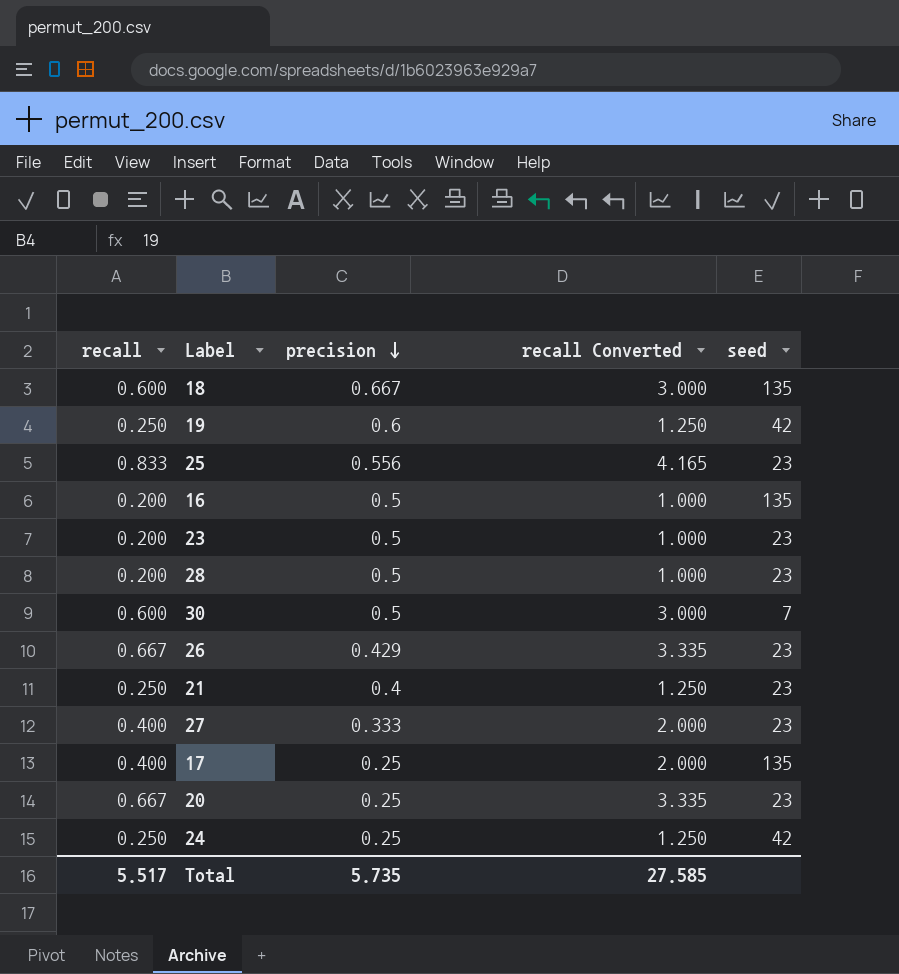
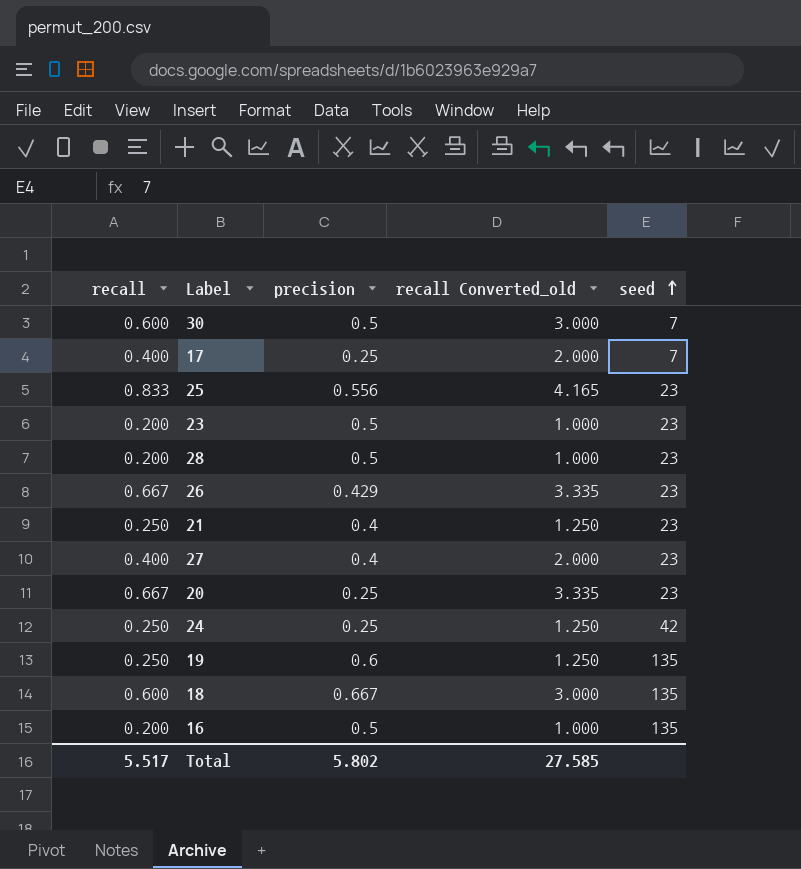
row order: precision descending -> seed ascending
column name: recall Converted -> recall Converted_old
17 | seed: 135 -> 7
27 | precision: 0.333 -> 0.4
19 | seed: 42 -> 135
Total | precision: 5.735 -> 5.802

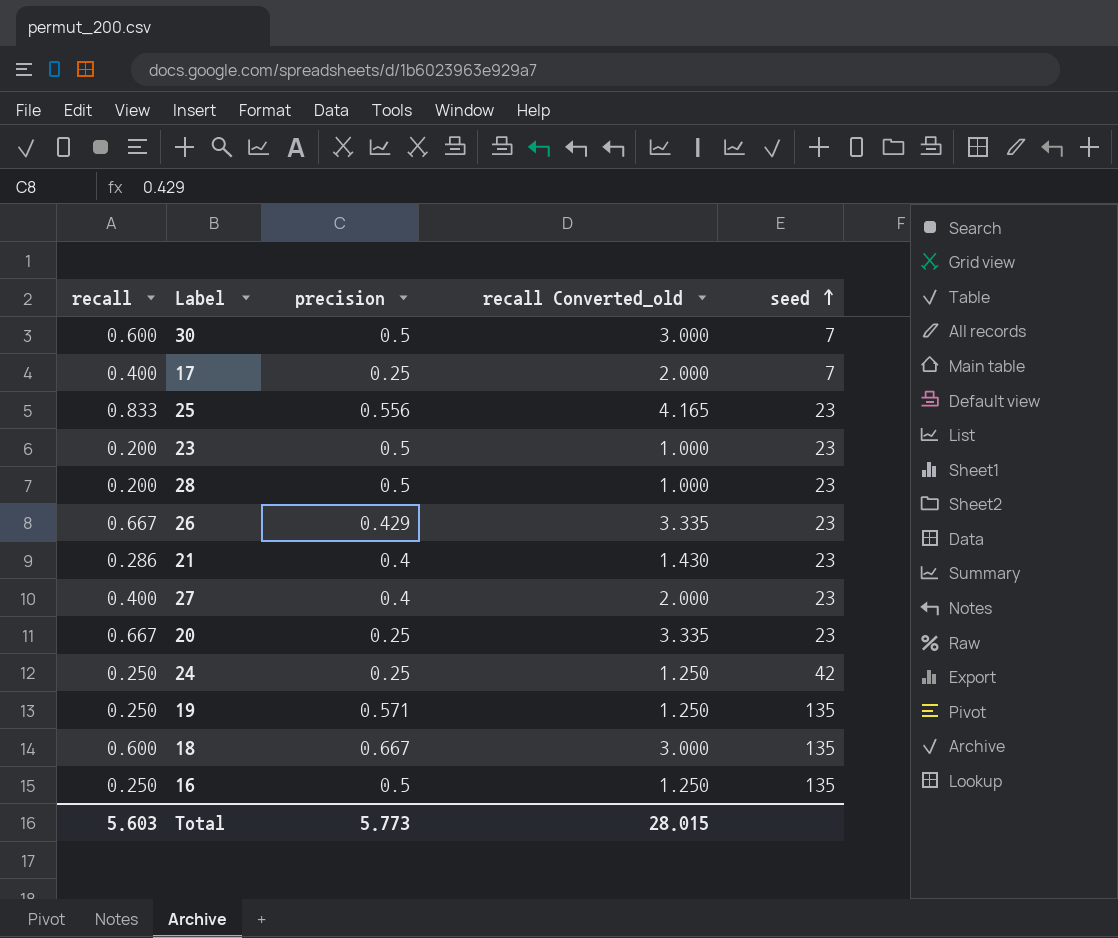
21 | recall: 0.250 -> 0.286
21 | recall Converted_old: 1.250 -> 1.430
19 | precision: 0.6 -> 0.571
16 | recall: 0.200 -> 0.250
16 | recall Converted_old: 1.000 -> 1.250
Total | recall: 5.517 -> 5.603
Total | precision: 5.802 -> 5.773
Total | recall Converted_old: 27.585 -> 28.015

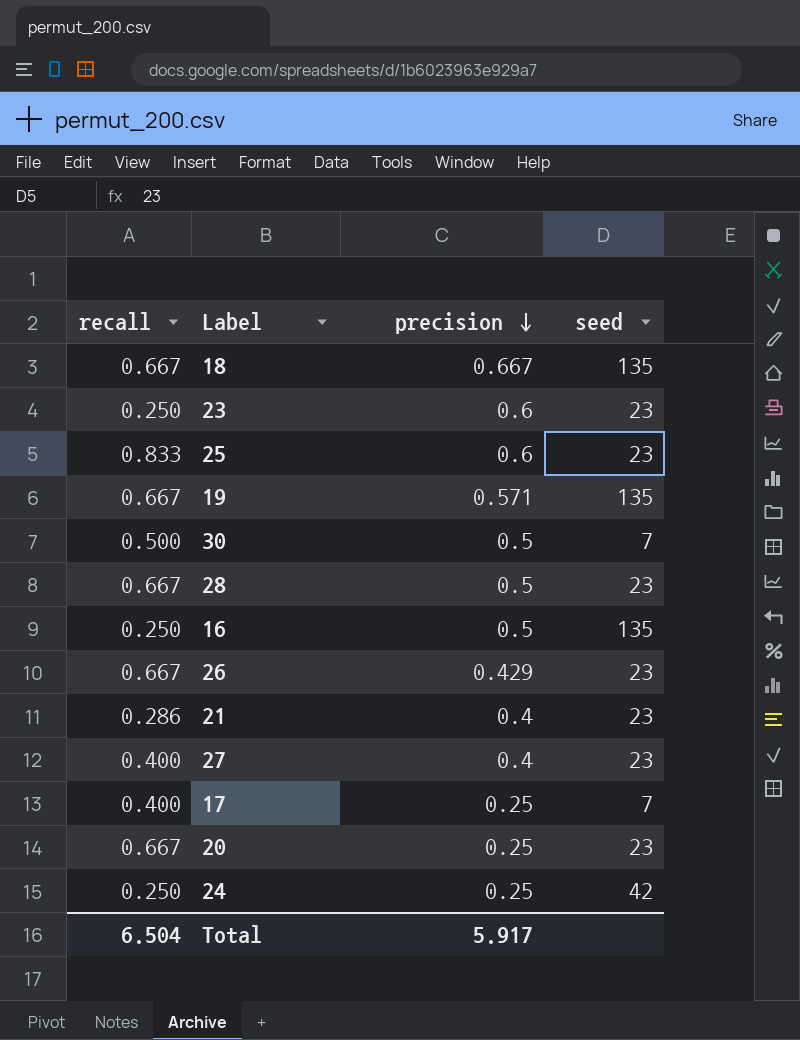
row order: seed ascending -> precision descending
column recall Converted_old | formula: [recall] * 5 -> none
18 | recall: 0.600 -> 0.667
23 | recall: 0.200 -> 0.250
23 | precision: 0.5 -> 0.6
25 | precision: 0.556 -> 0.6
19 | recall: 0.250 -> 0.667
30 | recall: 0.600 -> 0.500
28 | recall: 0.200 -> 0.667
Total | recall: 5.603 -> 6.504
Total | precision: 5.773 -> 5.917

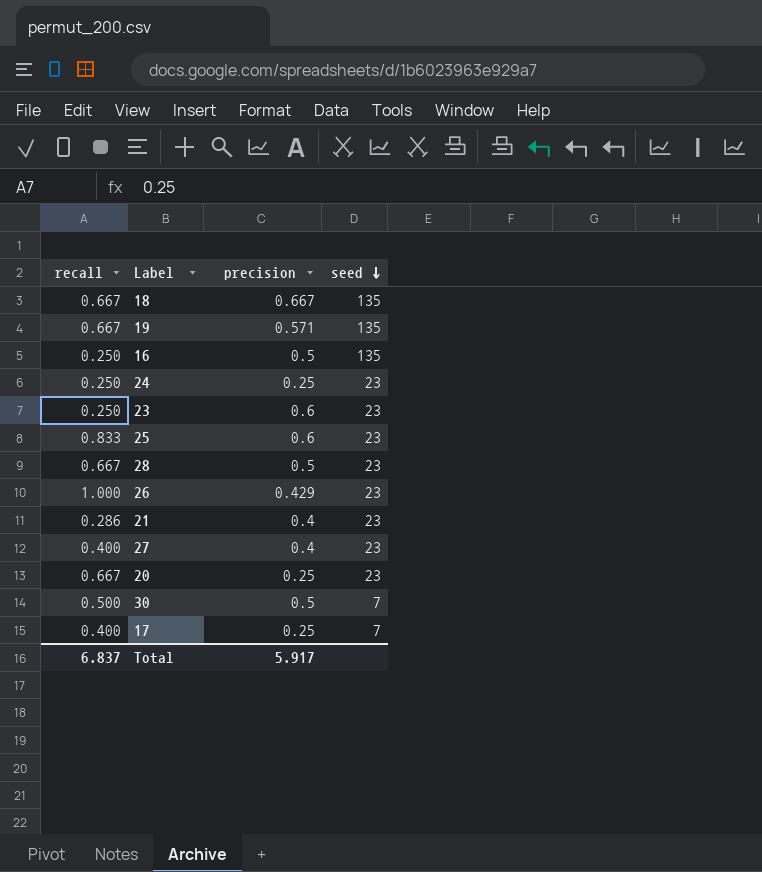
row order: precision descending -> seed descending
24 | seed: 42 -> 23
26 | recall: 0.667 -> 1.000
Total | recall: 6.504 -> 6.837

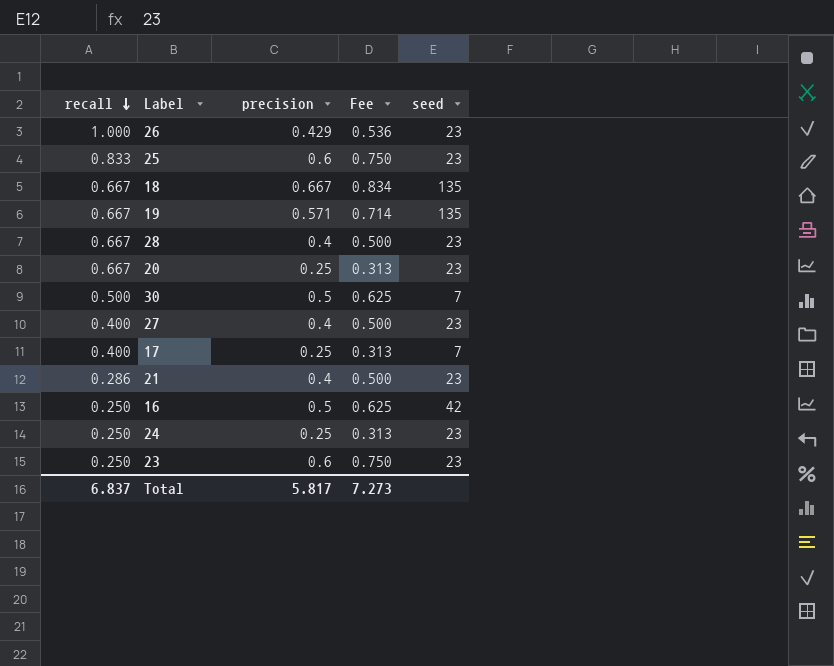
row order: seed descending -> recall descending
column Fee | formula: none -> [precision] * 1.25
28 | precision: 0.5 -> 0.4
16 | seed: 135 -> 42
Total | precision: 5.917 -> 5.817

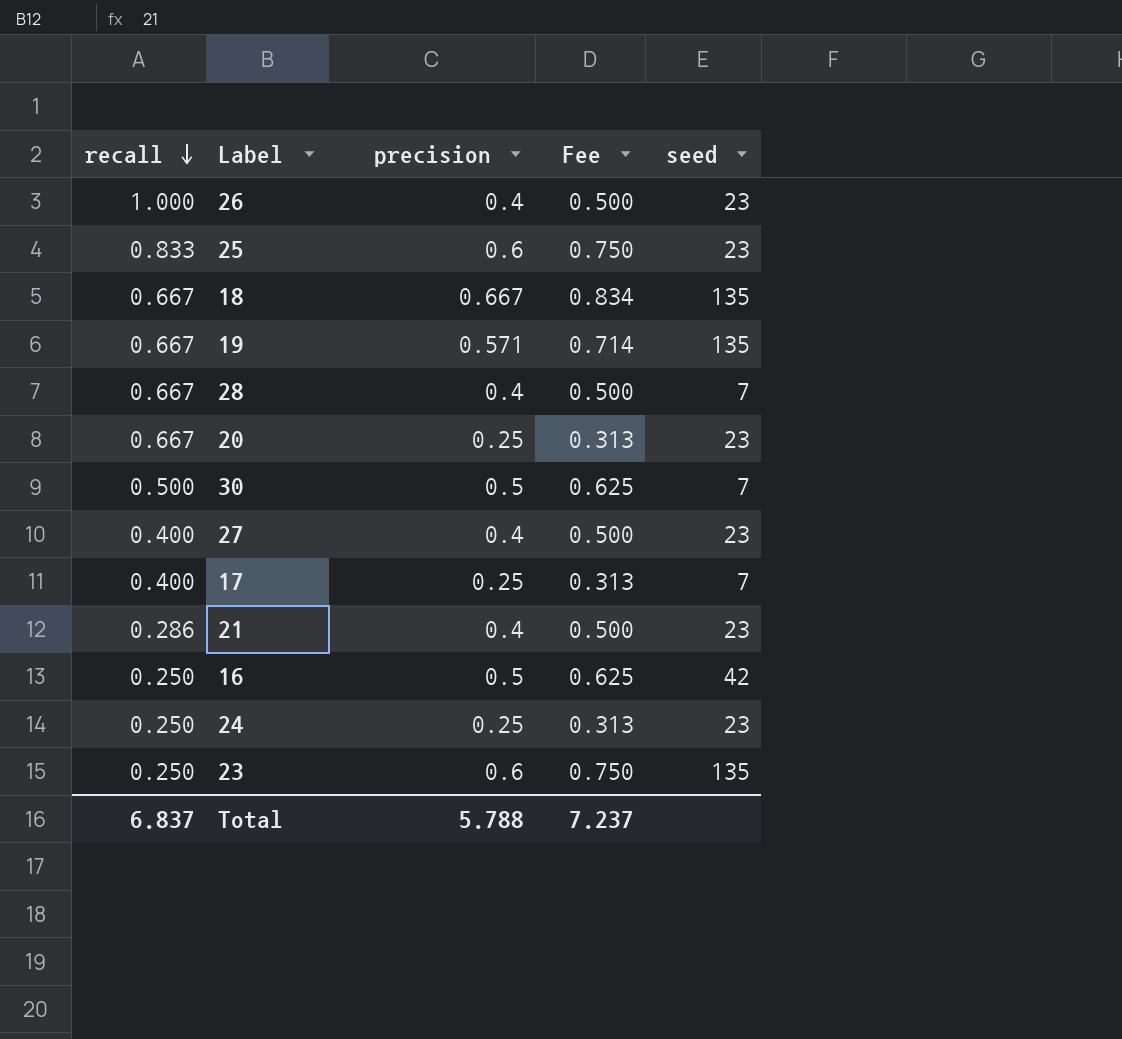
26 | precision: 0.429 -> 0.4
26 | Fee: 0.536 -> 0.500
28 | seed: 23 -> 7
23 | seed: 23 -> 135
Total | precision: 5.817 -> 5.788
Total | Fee: 7.273 -> 7.237

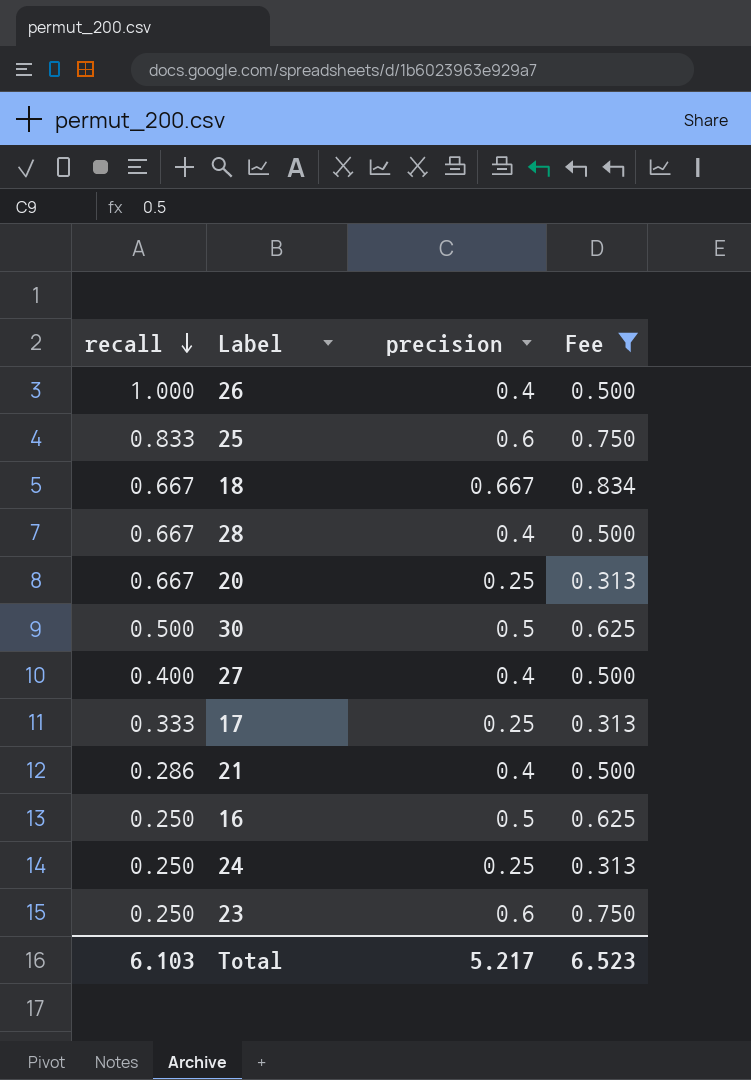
filter: none -> Fee != 0.714
column seed | position: 5 -> none
17 | recall: 0.400 -> 0.333
Total | recall: 6.837 -> 6.103
Total | precision: 5.788 -> 5.217
Total | Fee: 7.237 -> 6.523

